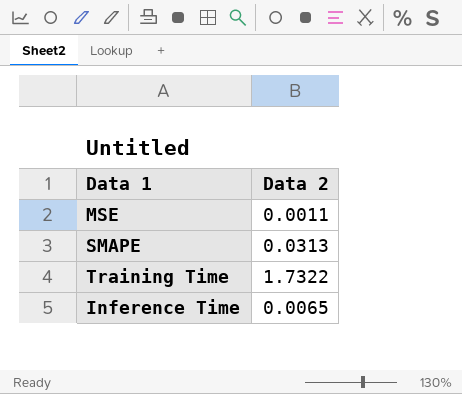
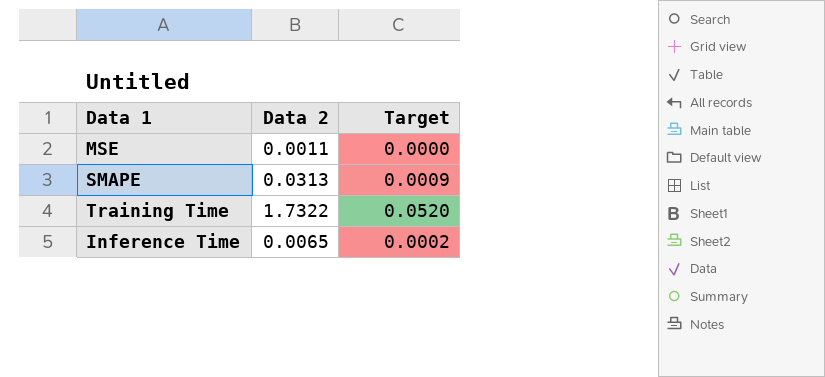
column Target | formula: none -> [Data 2] * 0.03

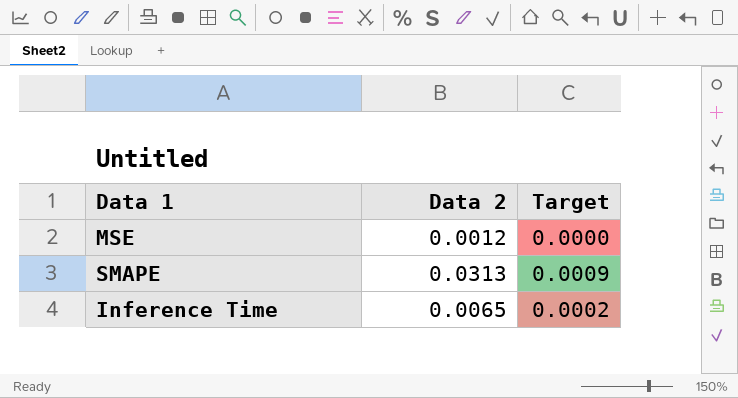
row Training Time: 1.7322 | 0.0520 -> none
MSE | Data 2: 0.0011 -> 0.0012

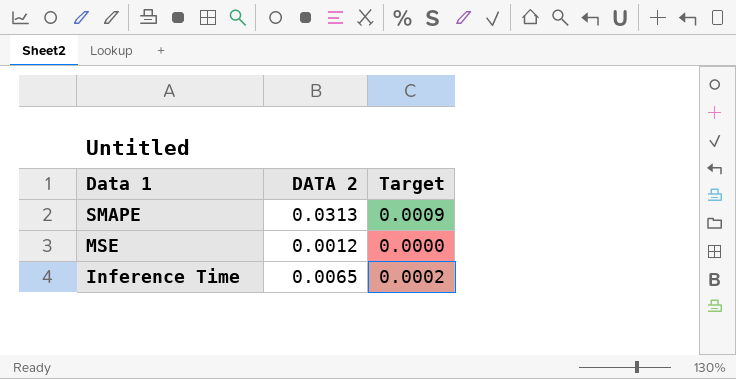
row order: none -> Data 1 descending
column name: Data 2 -> DATA 2

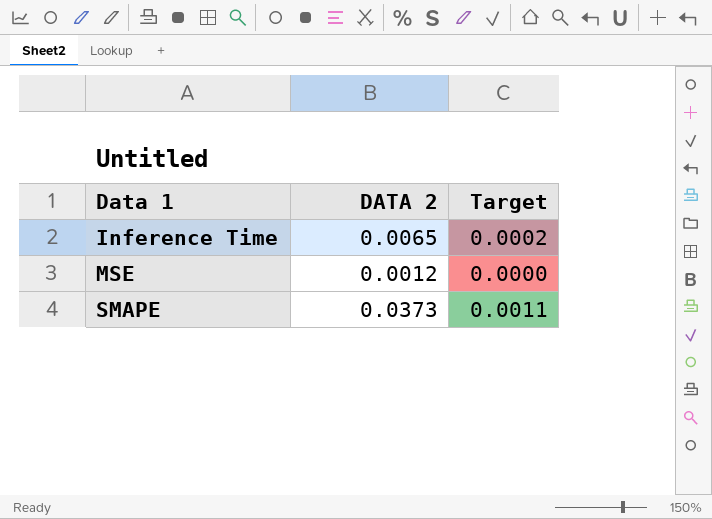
row order: Data 1 descending -> Data 1 ascending
SMAPE | DATA 2: 0.0313 -> 0.0373
SMAPE | Target: 0.0009 -> 0.0011

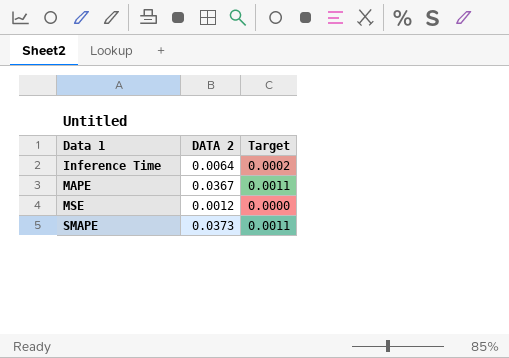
Inference Time | DATA 2: 0.0065 -> 0.0064
row MAPE: none -> 0.0367 | 0.0011

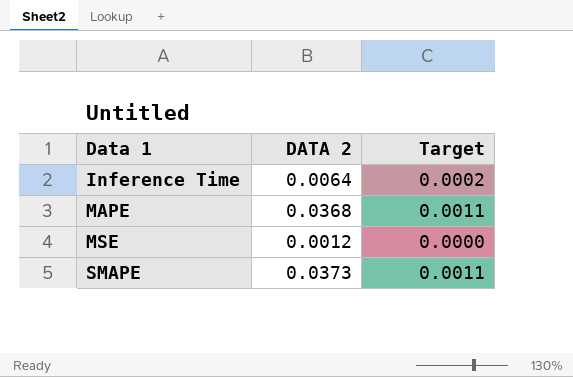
MAPE | DATA 2: 0.0367 -> 0.0368

